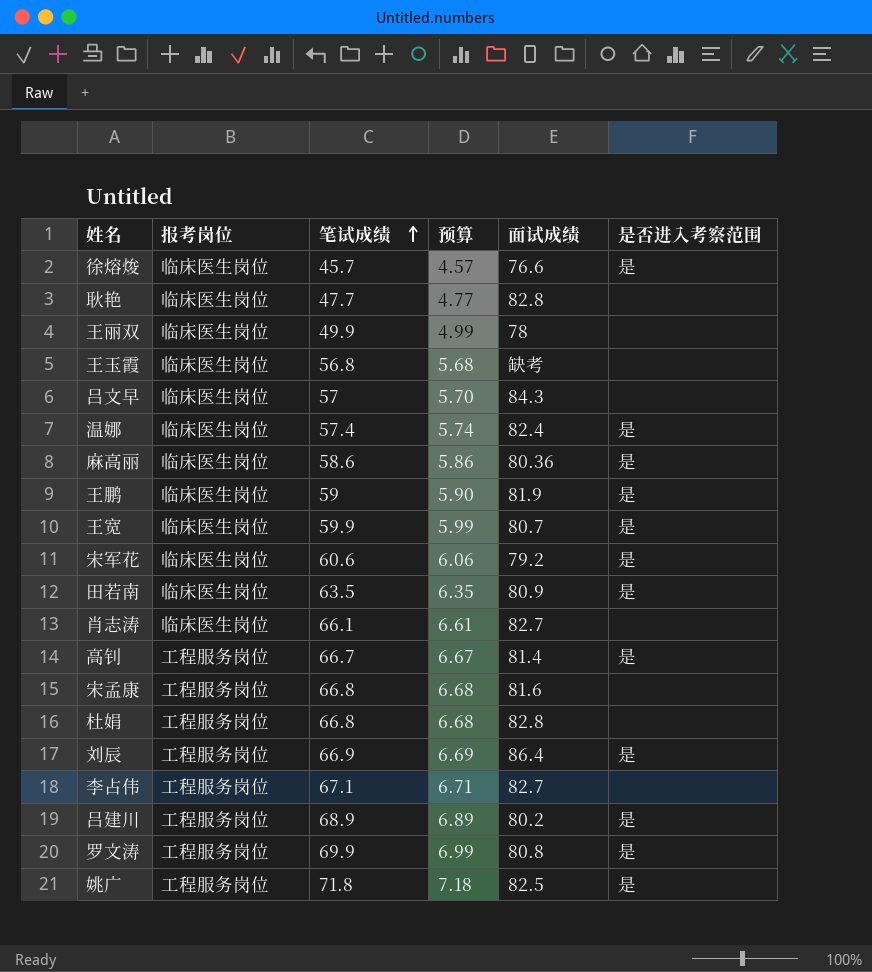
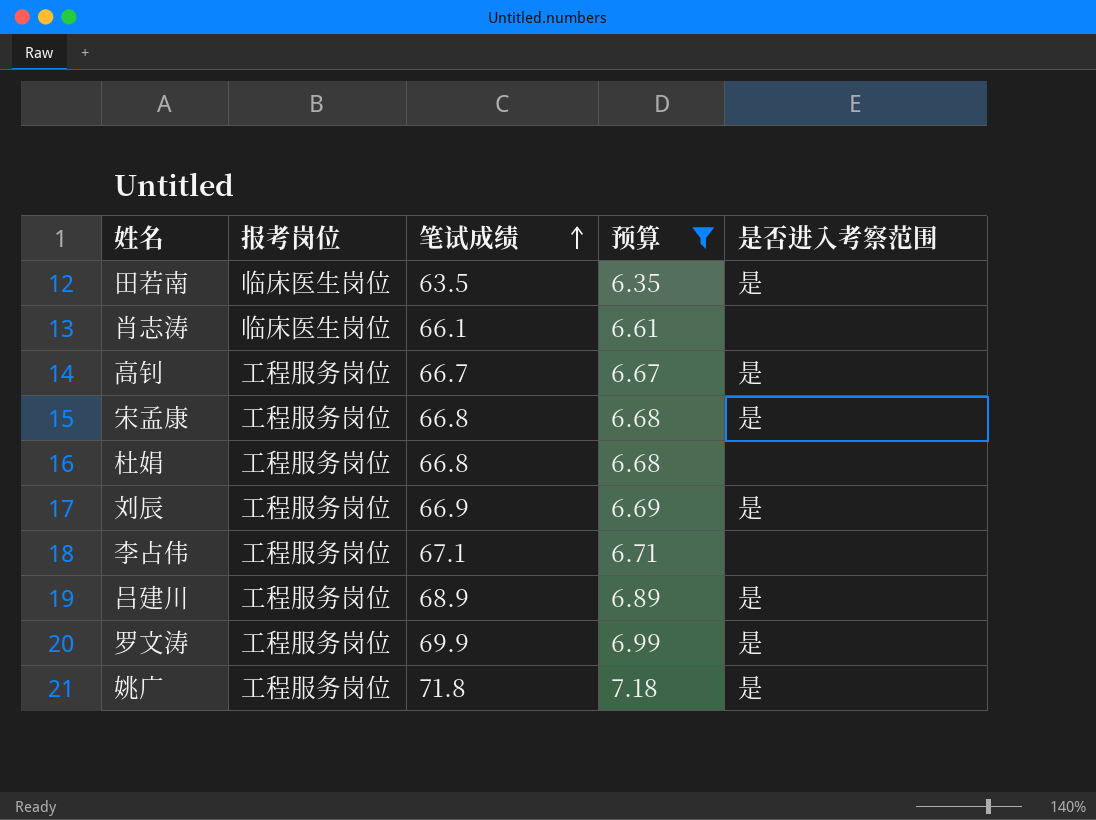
filter: none -> 预算 >= 6.35
column 面试成绩 | position: 5 -> none
宋孟康 | 是否进入考察范围: none -> 是

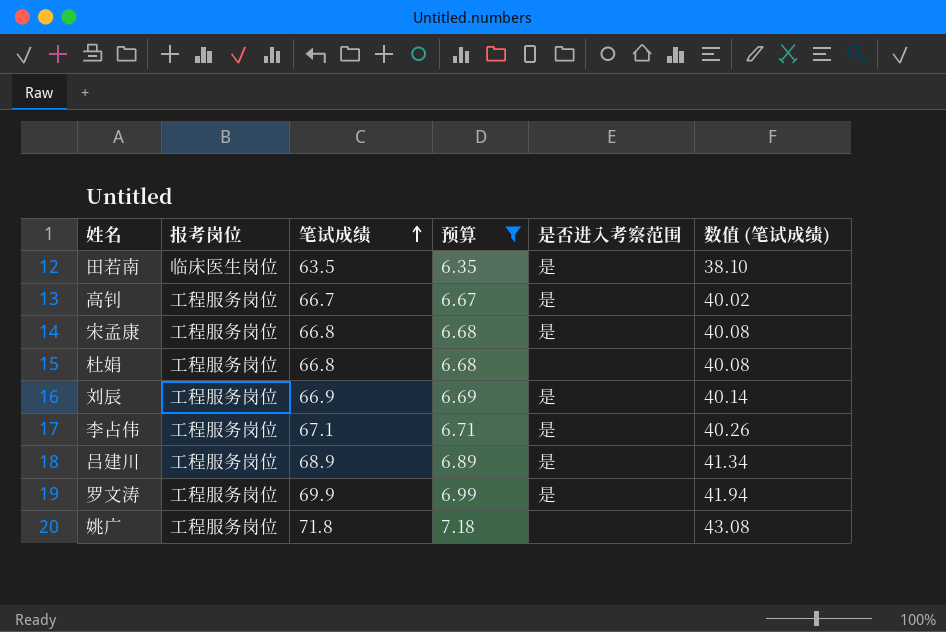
column 数值 (笔试成绩) | formula: none -> [笔试成绩] * 0.6
row 肖志涛: 临床医生岗位 | 66.1 | 6.61 | none -> none
李占伟 | 是否进入考察范围: none -> 是
姚广 | 是否进入考察范围: 是 -> none

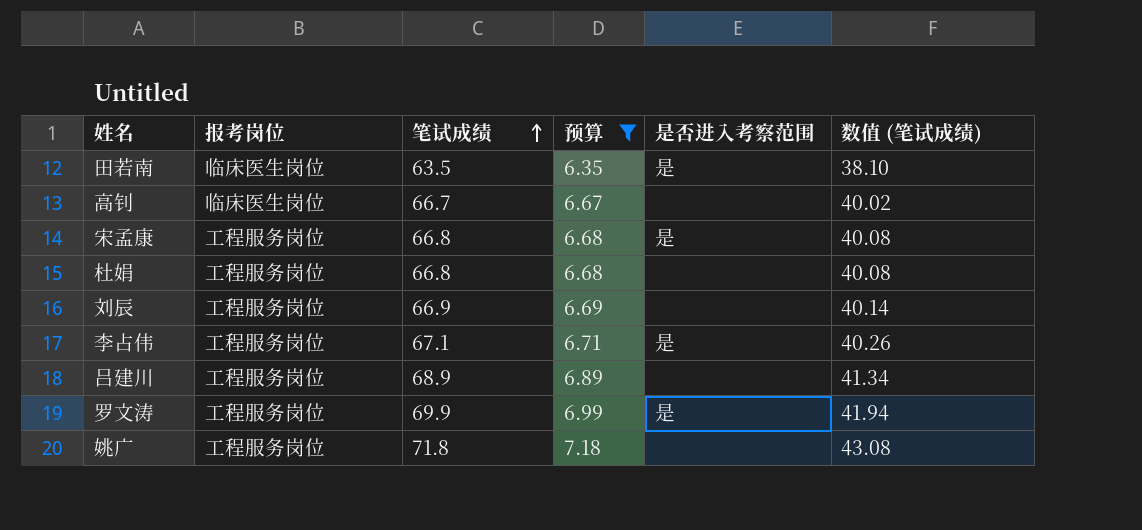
高钊 | 报考岗位: 工程服务岗位 -> 临床医生岗位
高钊 | 是否进入考察范围: 是 -> none
刘辰 | 是否进入考察范围: 是 -> none
吕建川 | 是否进入考察范围: 是 -> none

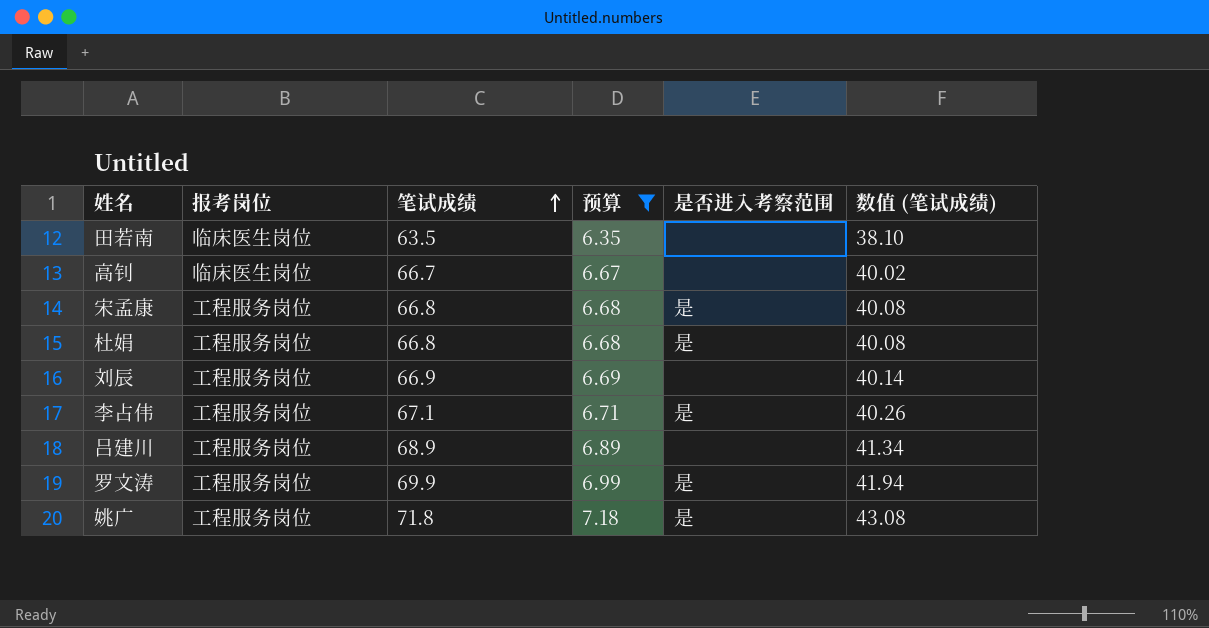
田若南 | 是否进入考察范围: 是 -> none
杜娟 | 是否进入考察范围: none -> 是
姚广 | 是否进入考察范围: none -> 是

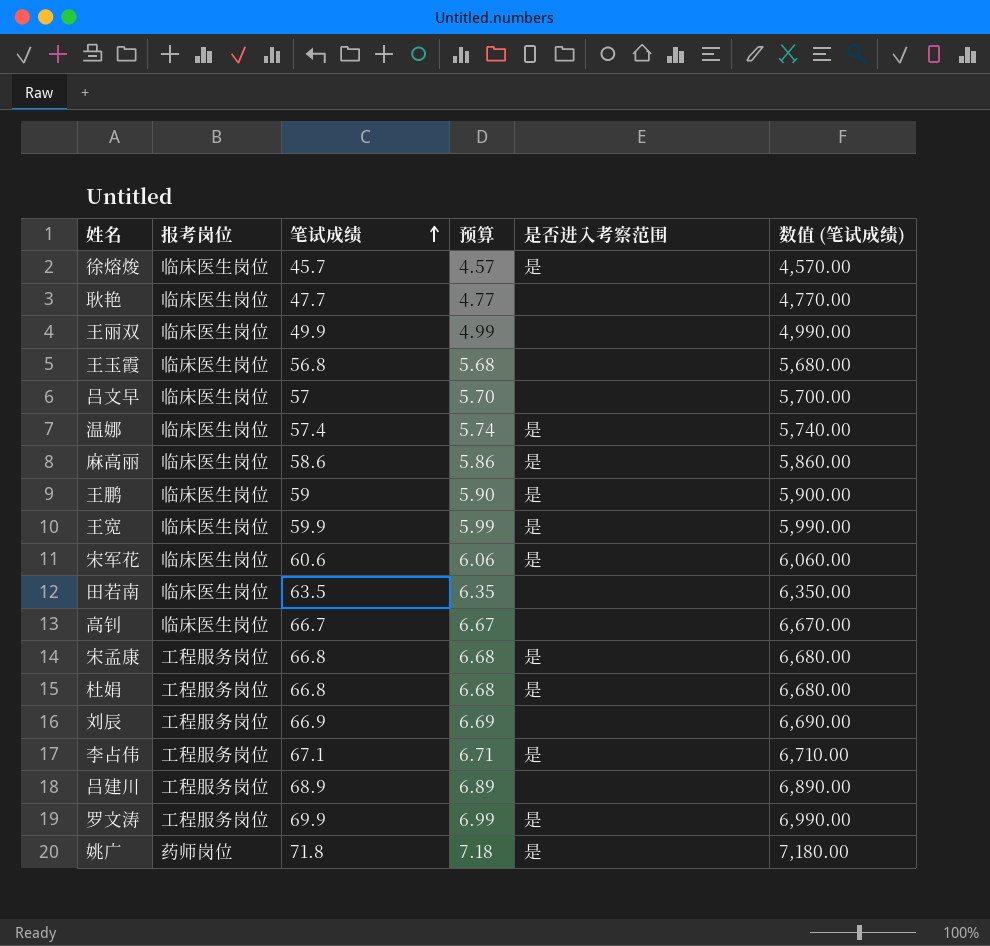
filter: 预算 >= 6.35 -> none
column 数值 (笔试成绩) | formula: [笔试成绩] * 0.6 -> [笔试成绩] * 100
姚广 | 报考岗位: 工程服务岗位 -> 药师岗位

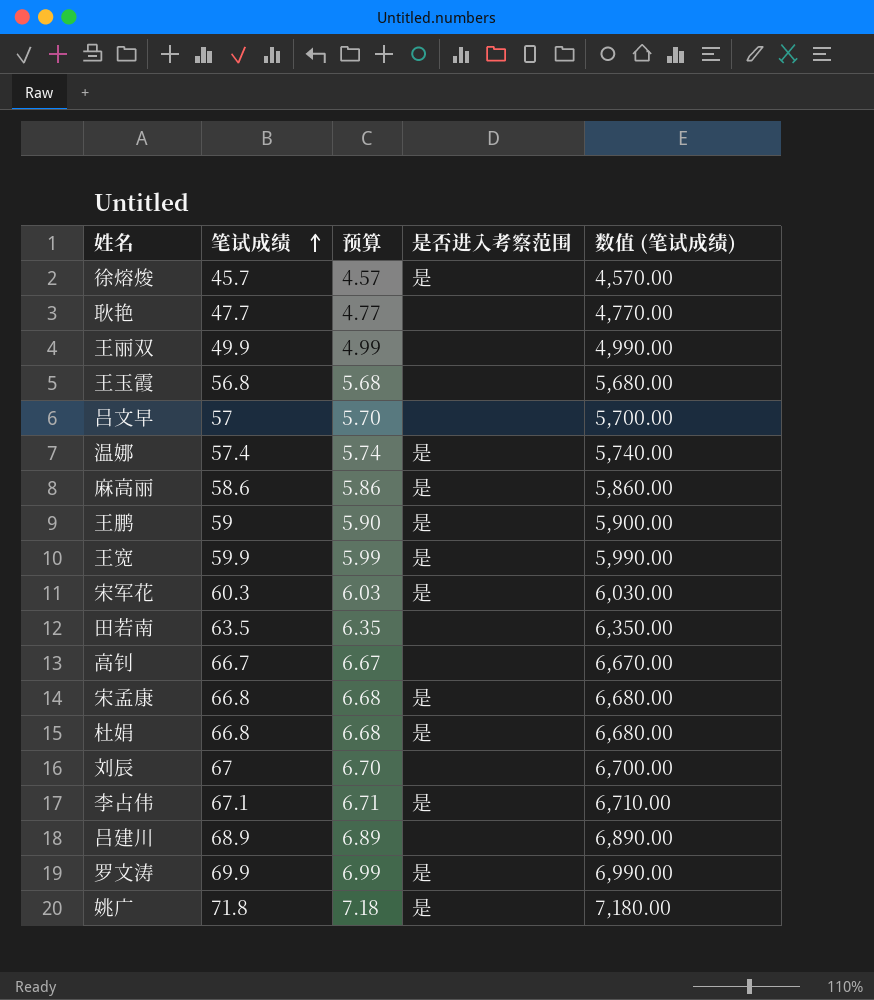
column 报考岗位 | position: 2 -> none
宋军花 | 笔试成绩: 60.6 -> 60.3
宋军花 | 预算: 6.06 -> 6.03
宋军花 | 数值 (笔试成绩): 6,060.00 -> 6,030.00
刘辰 | 笔试成绩: 66.9 -> 67
刘辰 | 预算: 6.69 -> 6.70
刘辰 | 数值 (笔试成绩): 6,690.00 -> 6,700.00

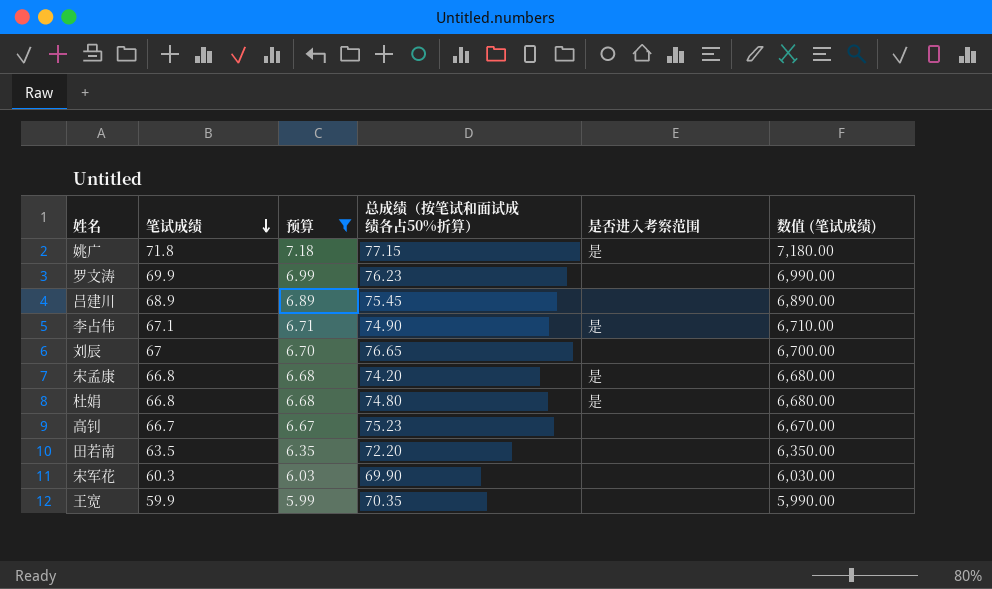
filter: none -> 预算 >= 5.99
row order: 笔试成绩 ascending -> 笔试成绩 descending
column 总成绩（按笔试和面试成绩各占50%折算） | position: none -> 4
罗文涛 | 是否进入考察范围: 是 -> none
宋军花 | 是否进入考察范围: 是 -> none
王宽 | 是否进入考察范围: 是 -> none

